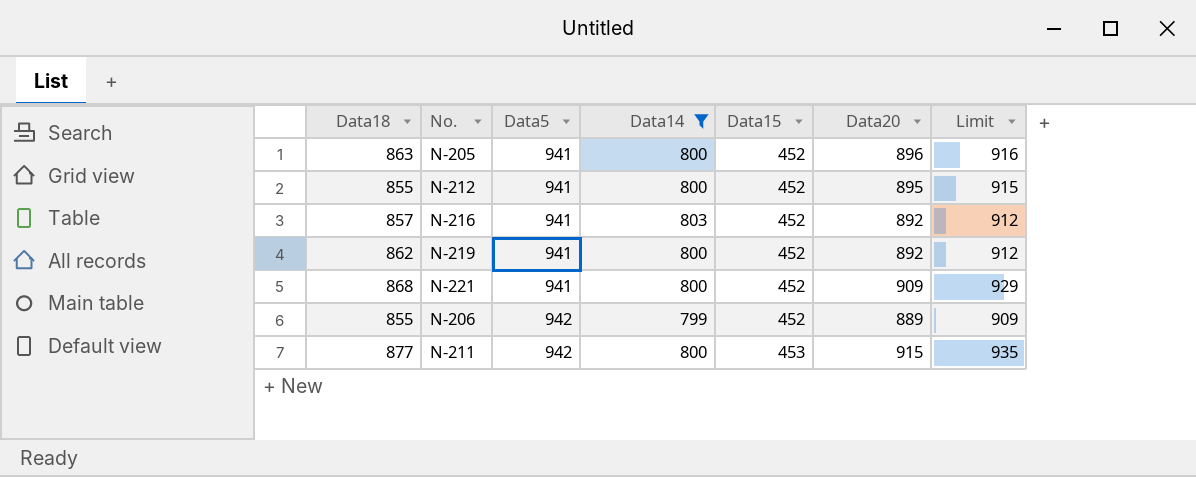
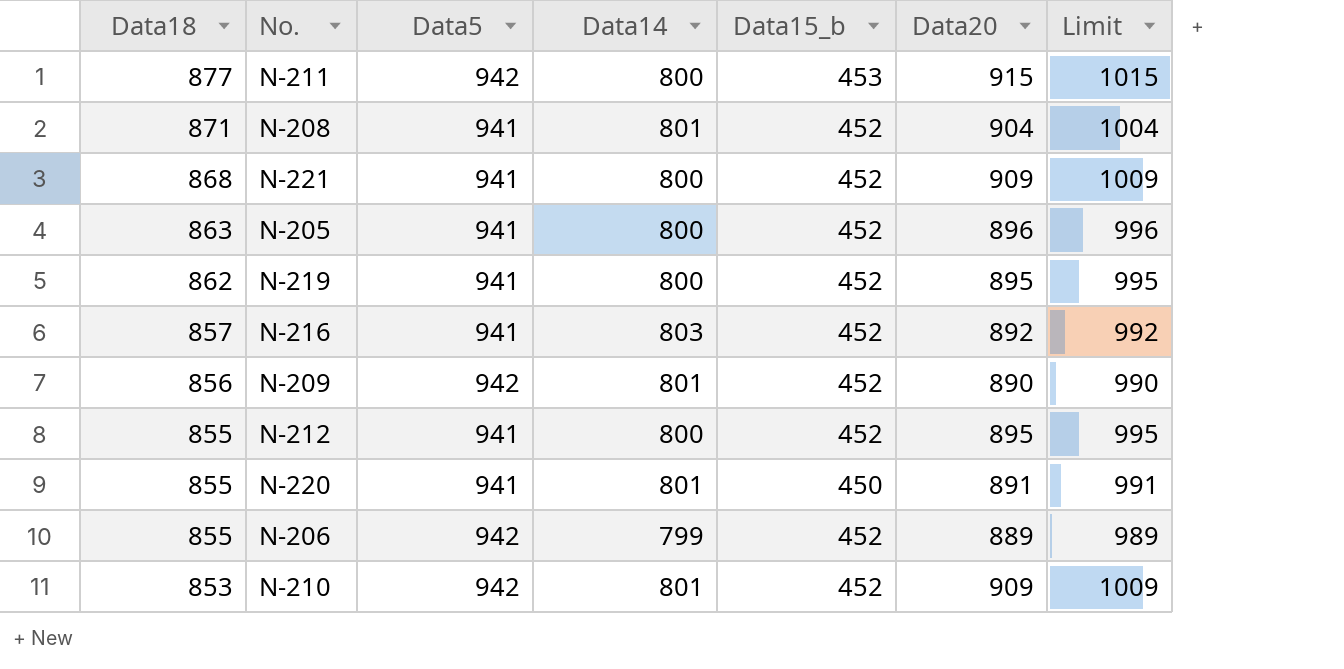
filter: Data14 != 801 -> none
row order: Data5 ascending -> Data18 descending
column name: Data15 -> Data15_b
column Limit | formula: [Data20] + 20 -> [Data20] + 100
N-219 | Data20: 892 -> 895

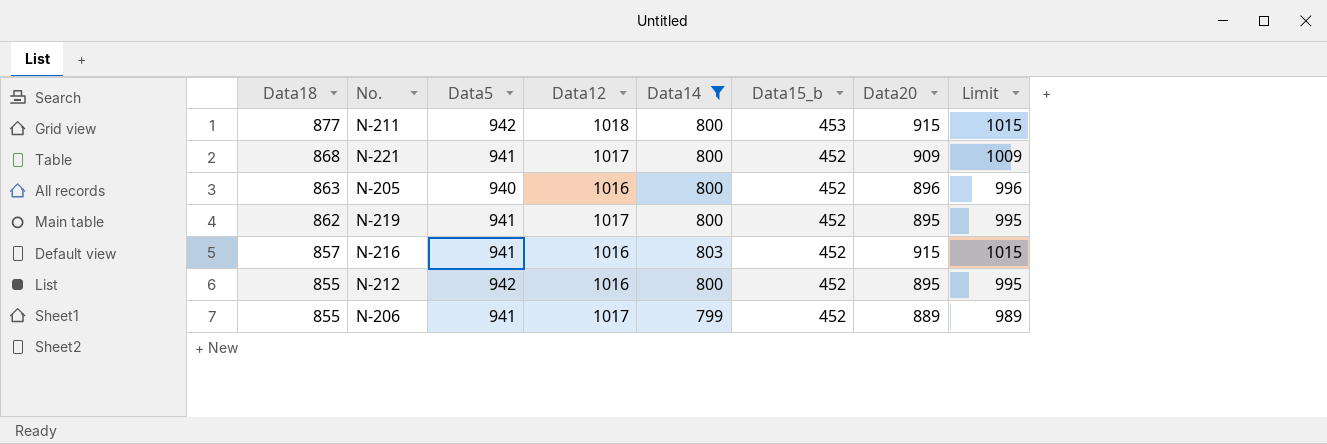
filter: none -> Data14 != 801
column Data12 | position: none -> 4
N-205 | Data5: 941 -> 940
N-216 | Data20: 892 -> 915
N-216 | Limit: 992 -> 1015
N-212 | Data5: 941 -> 942
N-206 | Data5: 942 -> 941

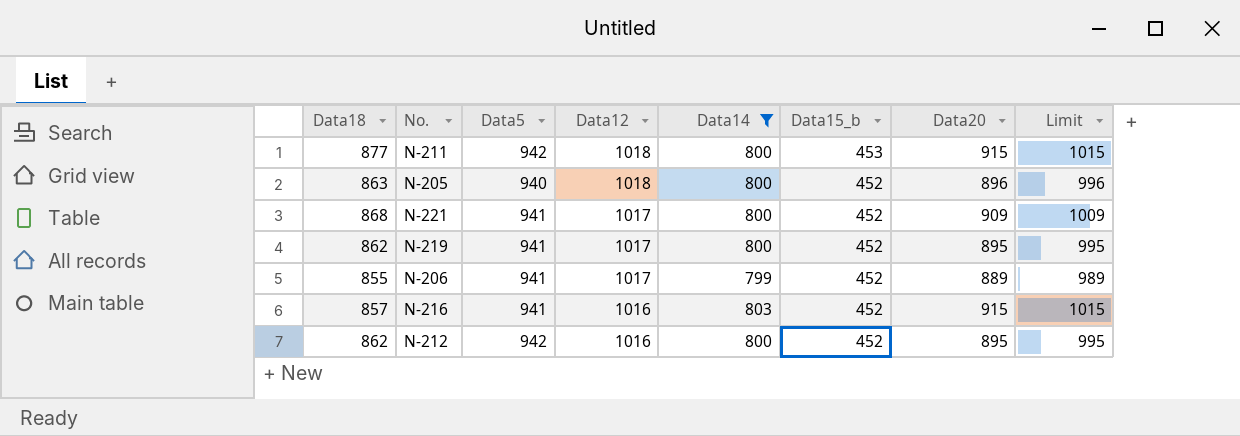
row order: Data18 descending -> Data12 descending
N-205 | Data12: 1016 -> 1018
N-212 | Data18: 855 -> 862

